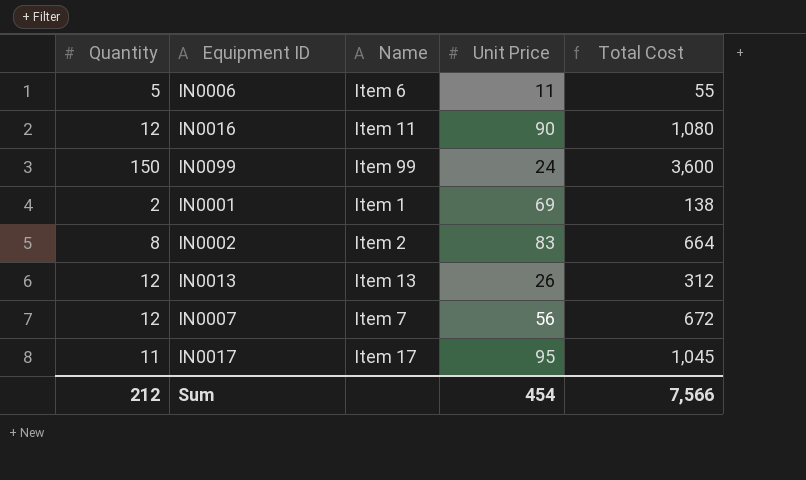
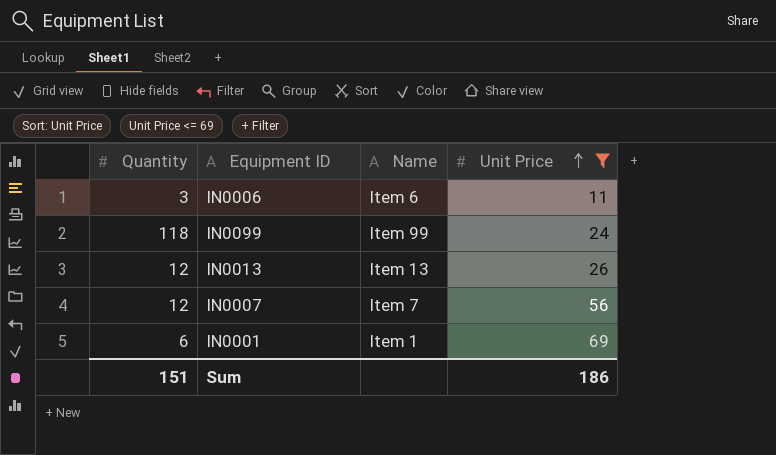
filter: none -> Unit Price <= 69
row order: none -> Unit Price ascending
column Total Cost | formula: [Quantity] * [Unit Price] -> none
IN0006 | Quantity: 5 -> 3
IN0099 | Quantity: 150 -> 118
IN0001 | Quantity: 2 -> 6
Sum | Quantity: 212 -> 151
Sum | Unit Price: 454 -> 186

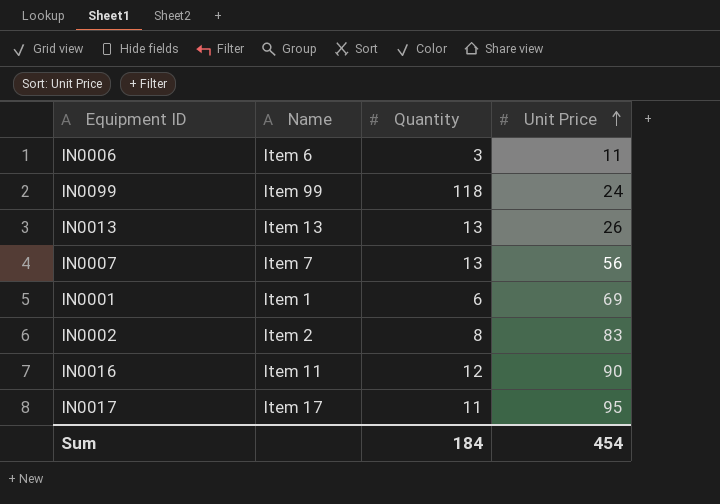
filter: Unit Price <= 69 -> none
column Quantity | position: 1 -> 3
IN0013 | Quantity: 12 -> 13
IN0007 | Quantity: 12 -> 13
Sum | Quantity: 151 -> 184
Sum | Unit Price: 186 -> 454

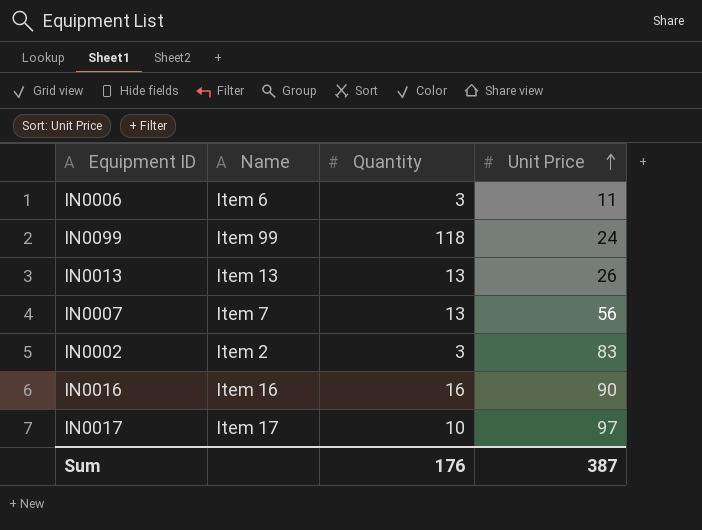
row IN0001: Item 1 | 6 | 69 -> none
IN0002 | Quantity: 8 -> 3
IN0016 | Name: Item 11 -> Item 16
IN0016 | Quantity: 12 -> 16
IN0017 | Quantity: 11 -> 10
IN0017 | Unit Price: 95 -> 97
Sum | Quantity: 184 -> 176
Sum | Unit Price: 454 -> 387

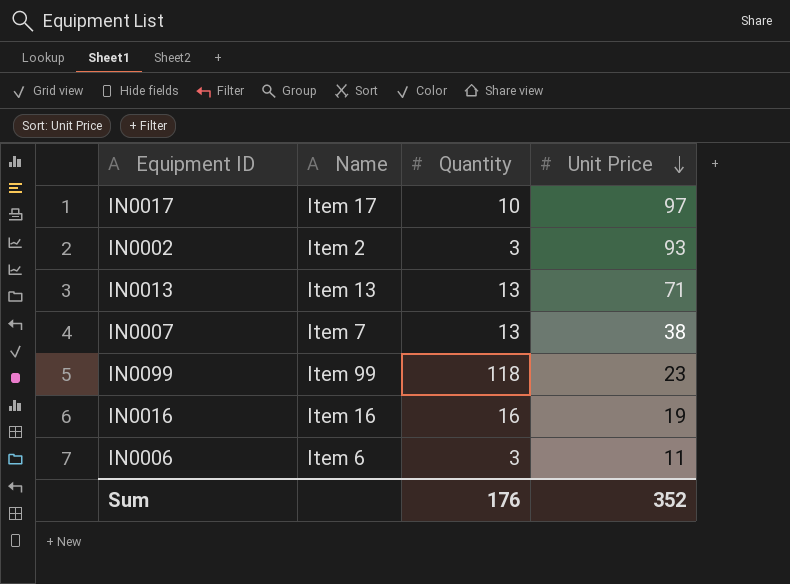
row order: Unit Price ascending -> Unit Price descending
IN0002 | Unit Price: 83 -> 93
IN0013 | Unit Price: 26 -> 71
IN0007 | Unit Price: 56 -> 38
IN0099 | Unit Price: 24 -> 23
IN0016 | Unit Price: 90 -> 19
Sum | Unit Price: 387 -> 352

